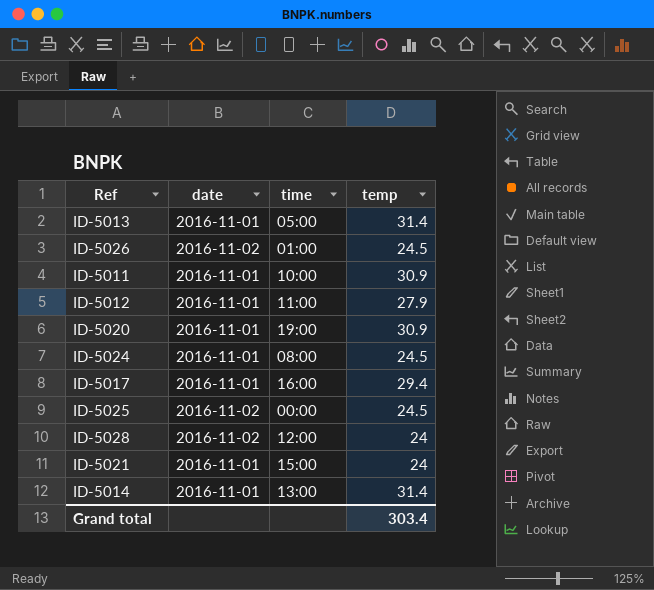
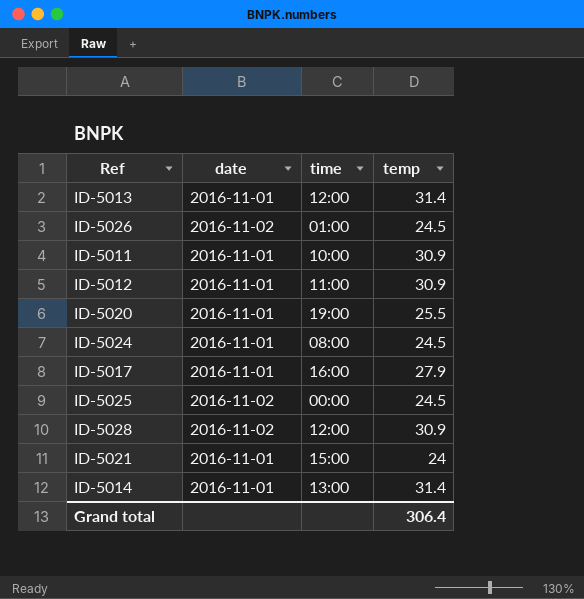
ID-5013 | time: 05:00 -> 12:00
ID-5012 | temp: 27.9 -> 30.9
ID-5020 | temp: 30.9 -> 25.5
ID-5017 | temp: 29.4 -> 27.9
ID-5028 | temp: 24 -> 30.9
Grand total | temp: 303.4 -> 306.4

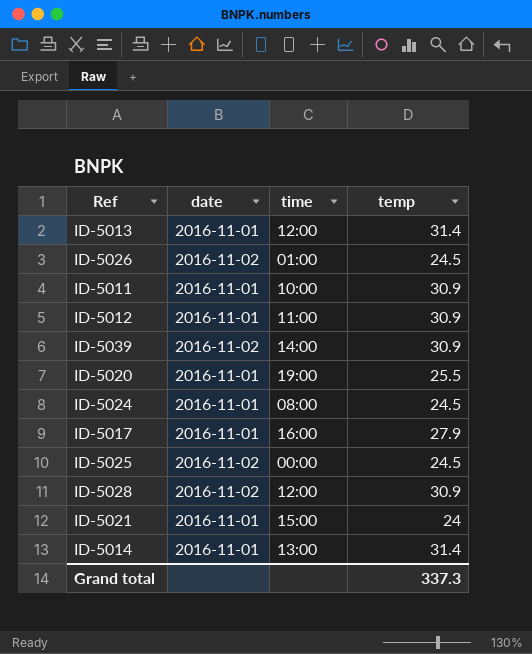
row ID-5039: none -> 2016-11-02 | 14:00 | 30.9
Grand total | temp: 306.4 -> 337.3

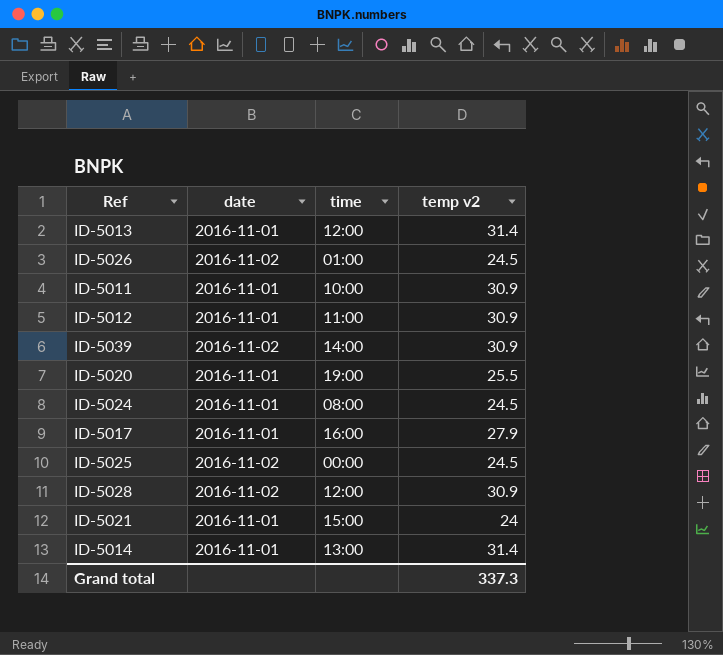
column name: temp -> temp v2

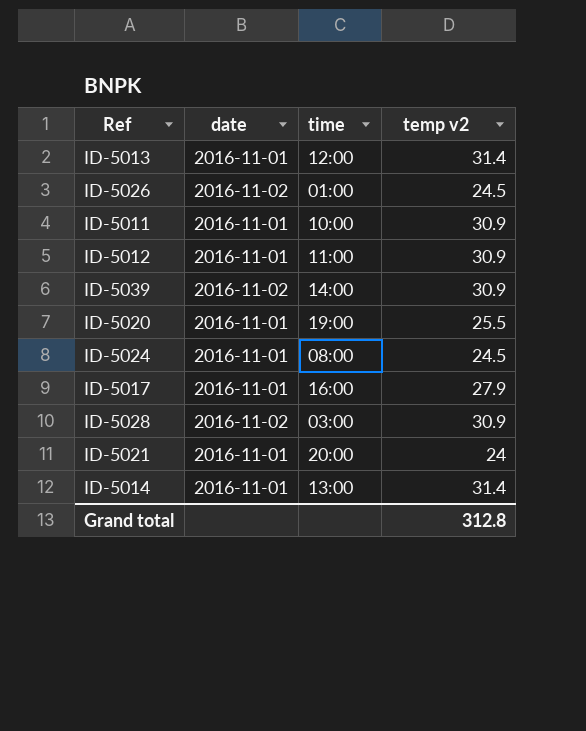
row ID-5025: 2016-11-02 | 00:00 | 24.5 -> none
ID-5028 | time: 12:00 -> 03:00
ID-5021 | time: 15:00 -> 20:00
Grand total | temp v2: 337.3 -> 312.8

